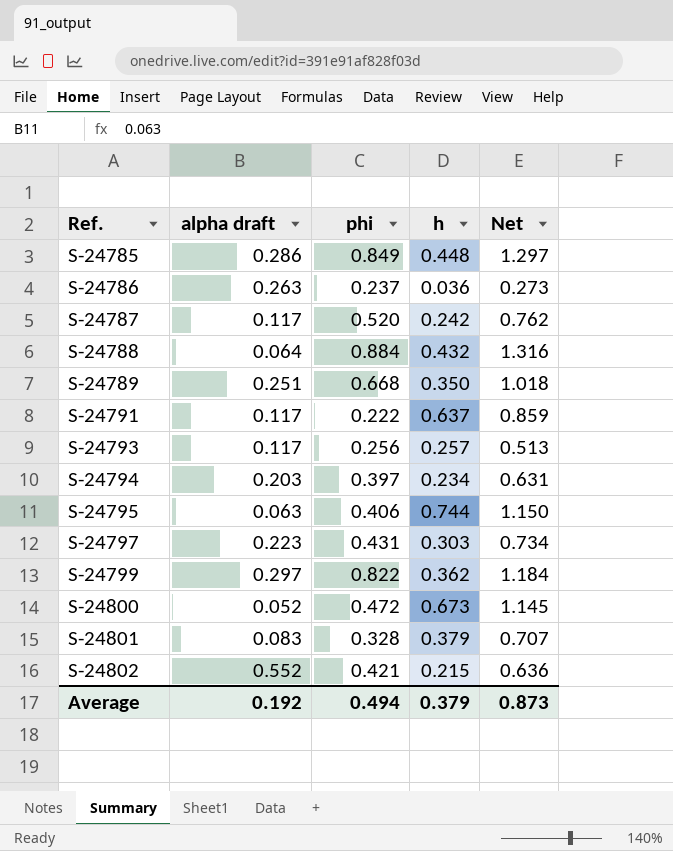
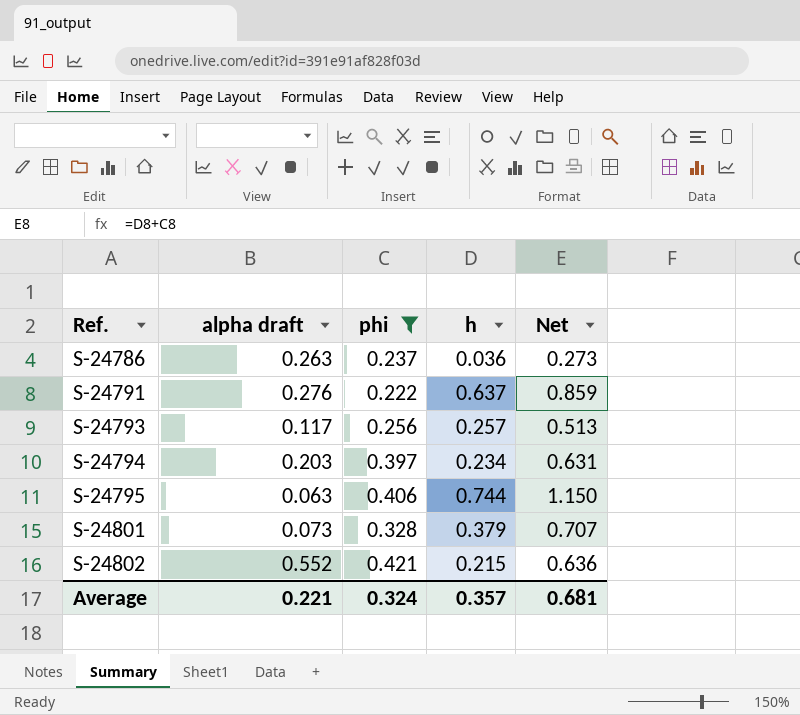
filter: none -> phi <= 0.421
S-24791 | alpha draft: 0.117 -> 0.276
S-24801 | alpha draft: 0.083 -> 0.073
Average | alpha draft: 0.192 -> 0.221
Average | phi: 0.494 -> 0.324
Average | h: 0.379 -> 0.357
Average | Net: 0.873 -> 0.681

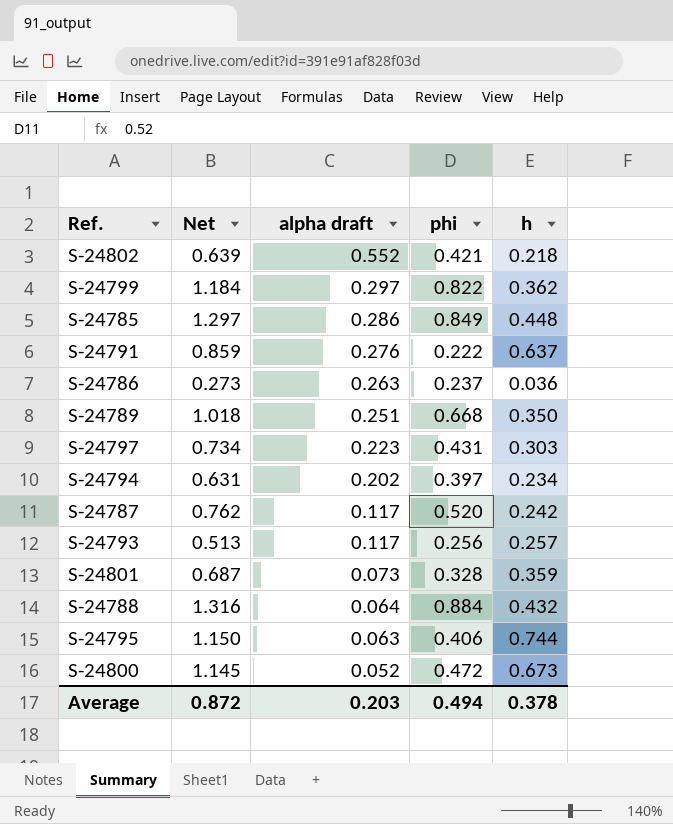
filter: phi <= 0.421 -> none
row order: Ref. ascending -> alpha draft descending
column Net | position: 5 -> 2
S-24802 | Net: 0.636 -> 0.639
S-24802 | h: 0.215 -> 0.218
S-24794 | alpha draft: 0.203 -> 0.202
S-24801 | Net: 0.707 -> 0.687
S-24801 | h: 0.379 -> 0.359
Average | Net: 0.681 -> 0.872
Average | alpha draft: 0.221 -> 0.203
Average | phi: 0.324 -> 0.494
Average | h: 0.357 -> 0.378

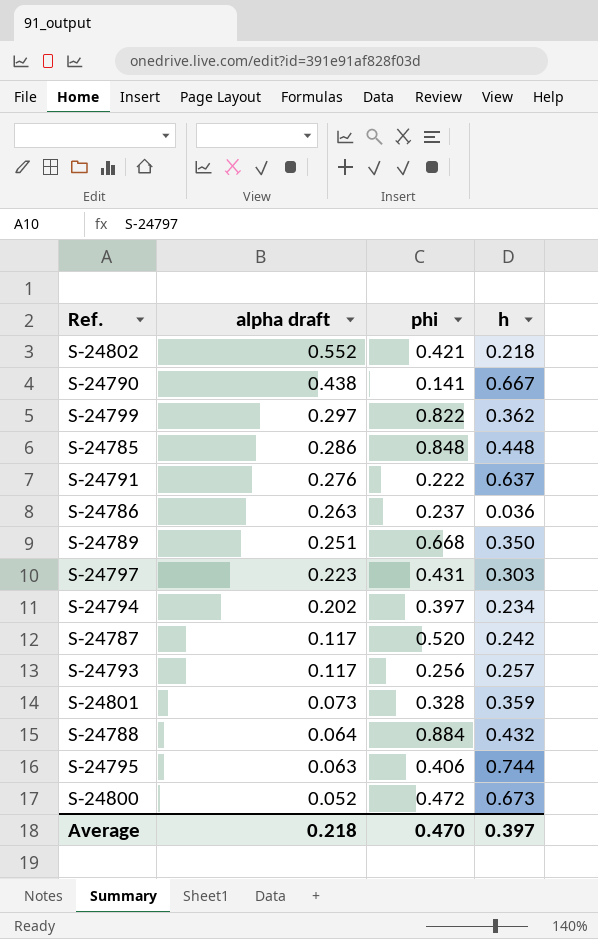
column Net | formula: [phi] + [h] -> none
row S-24790: none -> 0.438 | 0.141 | 0.667
S-24785 | phi: 0.849 -> 0.848
Average | alpha draft: 0.203 -> 0.218
Average | phi: 0.494 -> 0.470
Average | h: 0.378 -> 0.397

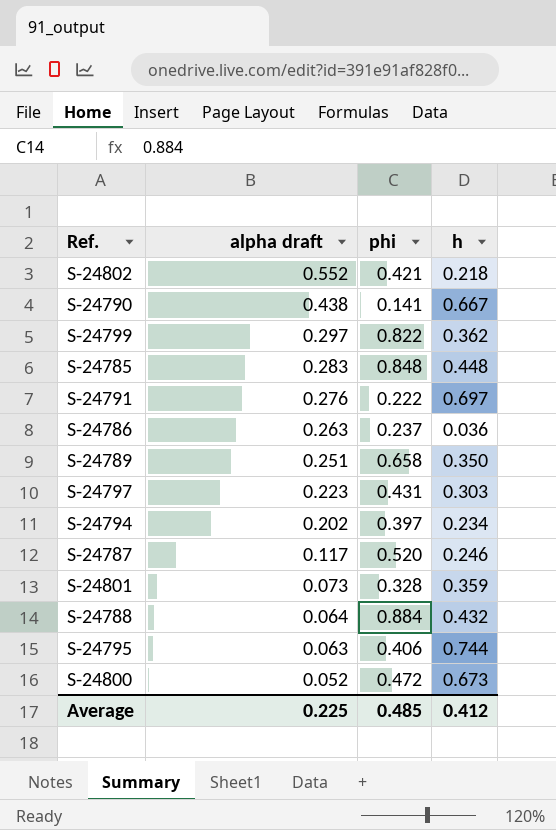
row S-24793: 0.117 | 0.256 | 0.257 -> none
S-24785 | alpha draft: 0.286 -> 0.283
S-24791 | h: 0.637 -> 0.697
S-24789 | phi: 0.668 -> 0.658
S-24787 | h: 0.242 -> 0.246
Average | alpha draft: 0.218 -> 0.225
Average | phi: 0.470 -> 0.485
Average | h: 0.397 -> 0.412

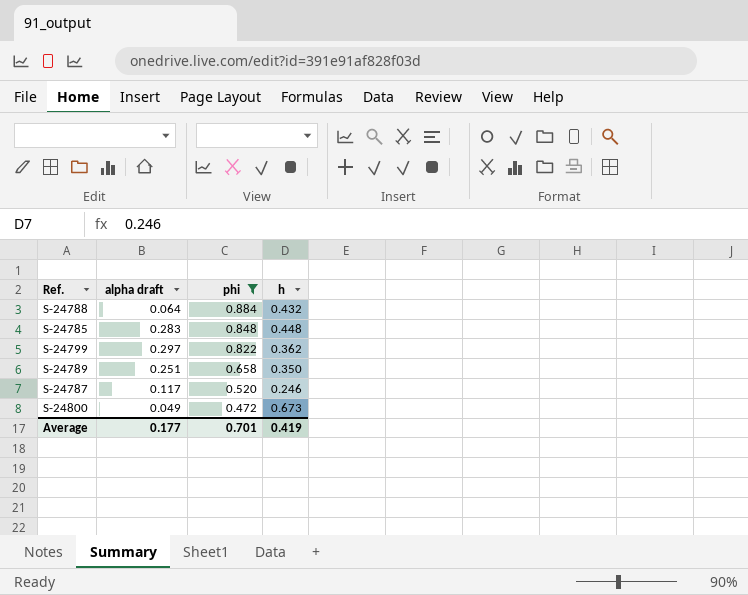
filter: none -> phi >= 0.472
row order: alpha draft descending -> phi descending
S-24800 | alpha draft: 0.052 -> 0.049
Average | alpha draft: 0.225 -> 0.177
Average | phi: 0.485 -> 0.701
Average | h: 0.412 -> 0.419

